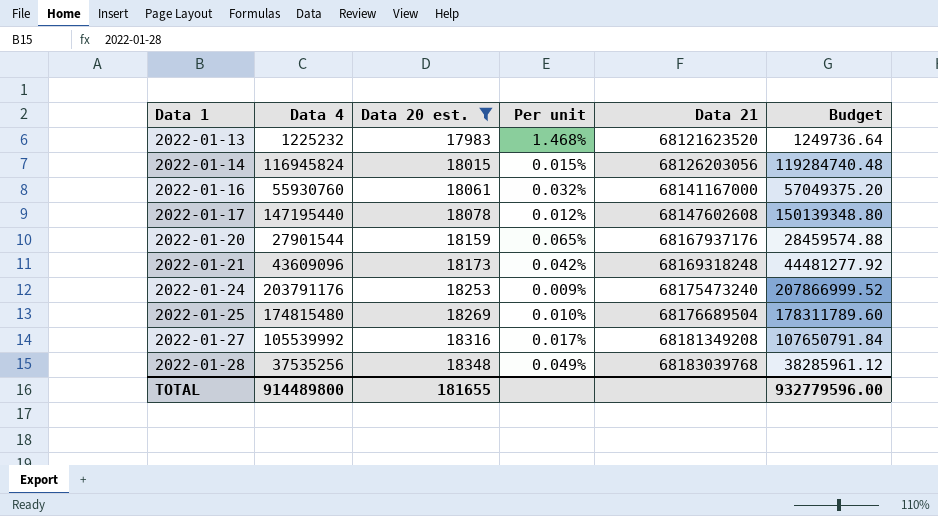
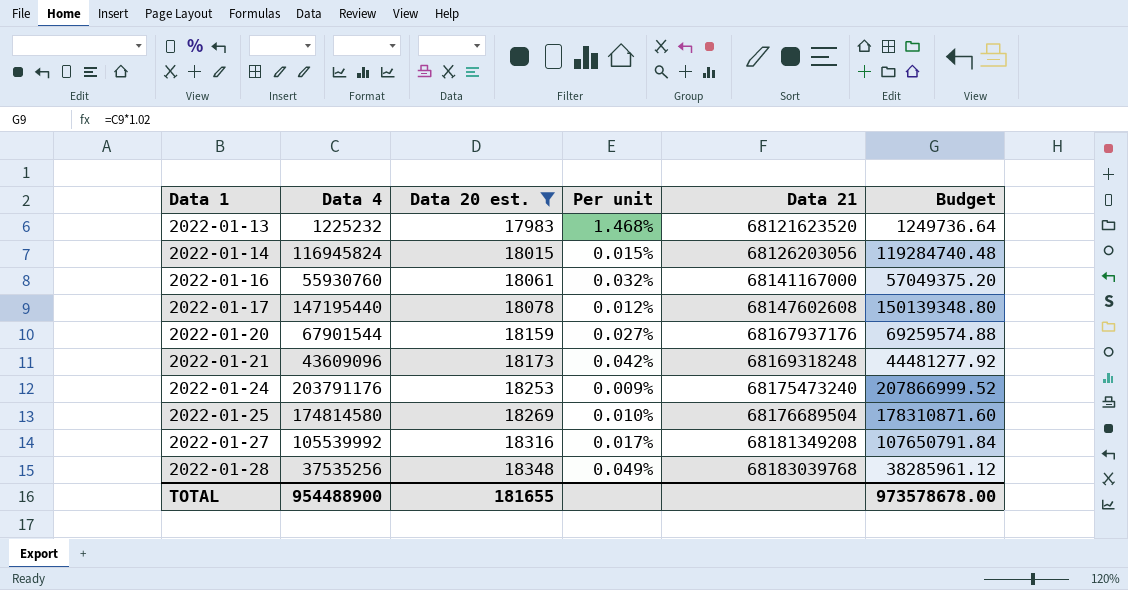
2022-01-20 | Data 4: 27901544 -> 67901544
2022-01-20 | Per unit: 0.065% -> 0.027%
2022-01-20 | Budget: 28459574.88 -> 69259574.88
2022-01-25 | Data 4: 174815480 -> 174814580
2022-01-25 | Budget: 178311789.60 -> 178310871.60
TOTAL | Data 4: 914489800 -> 954488900
TOTAL | Budget: 932779596.00 -> 973578678.00

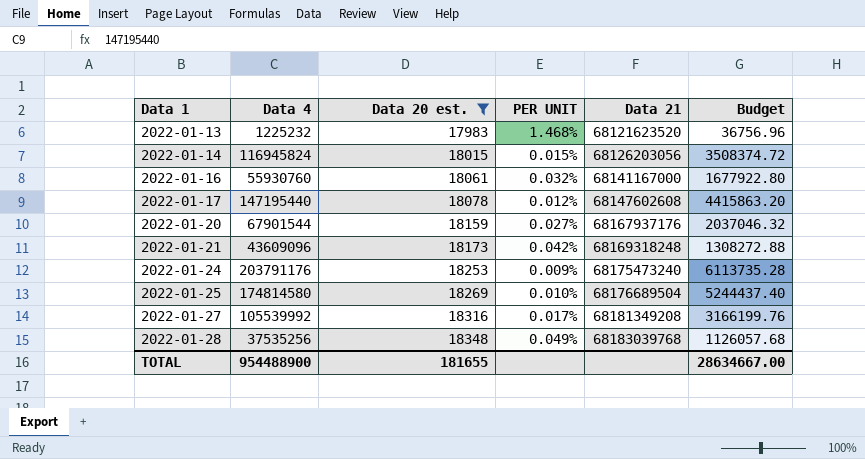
column name: Per unit -> PER UNIT
column Budget | formula: [Data 4] * 1.02 -> [Data 4] * 0.03
TOTAL | Budget: 973578678.00 -> 28634667.00

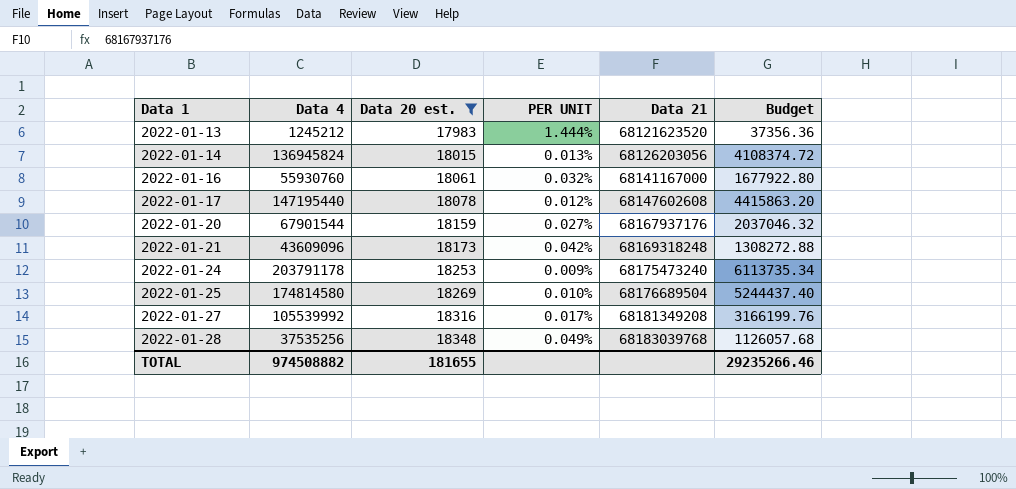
2022-01-13 | Data 4: 1225232 -> 1245212
2022-01-13 | PER UNIT: 1.468% -> 1.444%
2022-01-13 | Budget: 36756.96 -> 37356.36
2022-01-14 | Data 4: 116945824 -> 136945824
2022-01-14 | PER UNIT: 0.015% -> 0.013%
2022-01-14 | Budget: 3508374.72 -> 4108374.72
2022-01-24 | Data 4: 203791176 -> 203791178
2022-01-24 | Budget: 6113735.28 -> 6113735.34
TOTAL | Data 4: 954488900 -> 974508882
TOTAL | Budget: 28634667.00 -> 29235266.46

